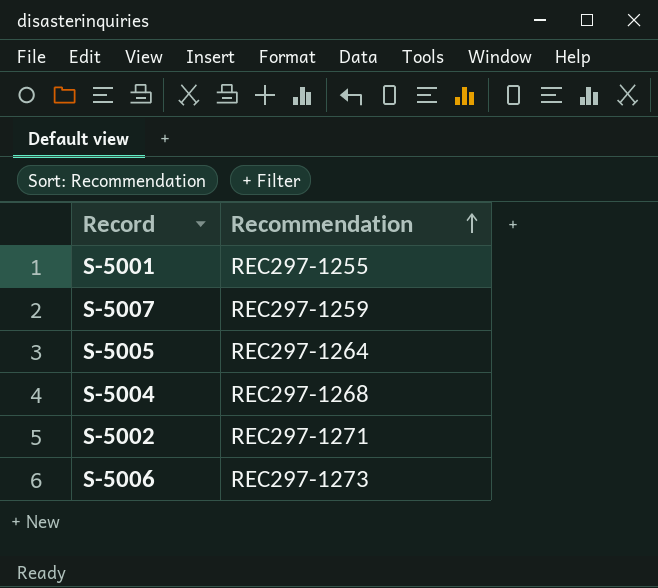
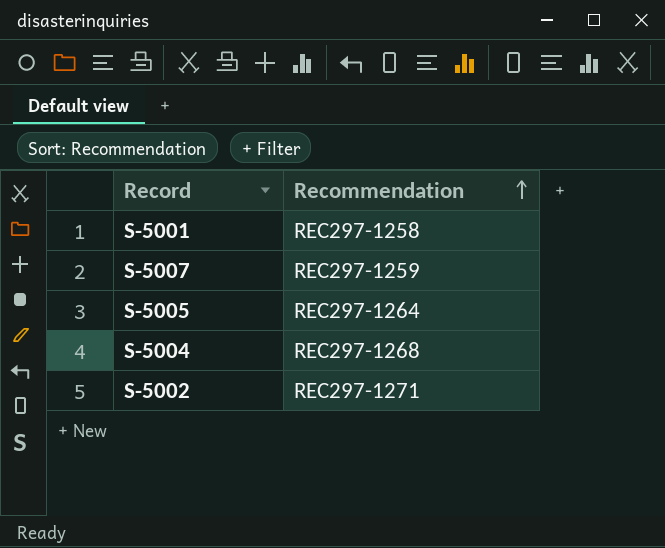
row S-5006: REC297-1273 -> none
S-5001 | Recommendation: REC297-1255 -> REC297-1258

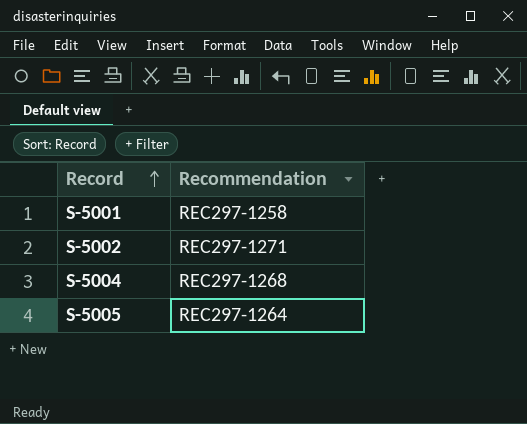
row order: Recommendation ascending -> Record ascending
row S-5007: REC297-1259 -> none

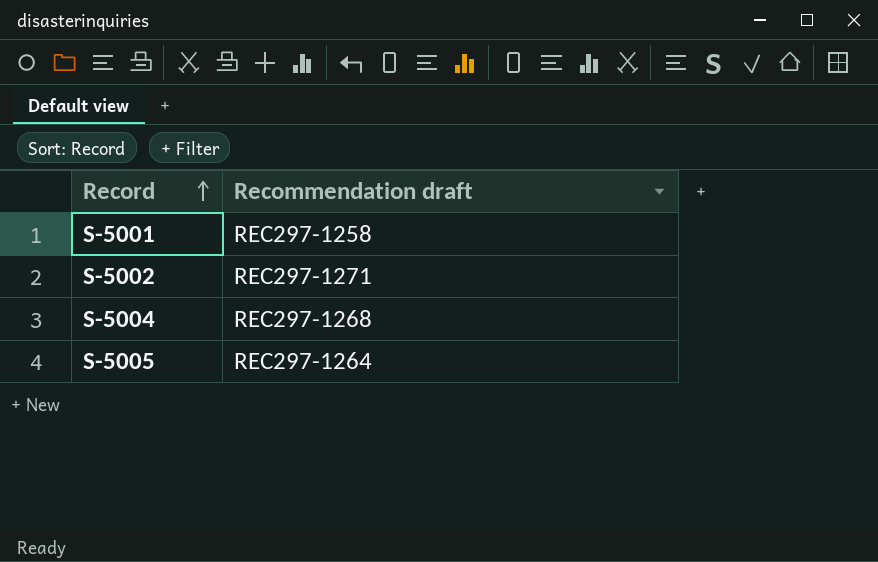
column name: Recommendation -> Recommendation draft

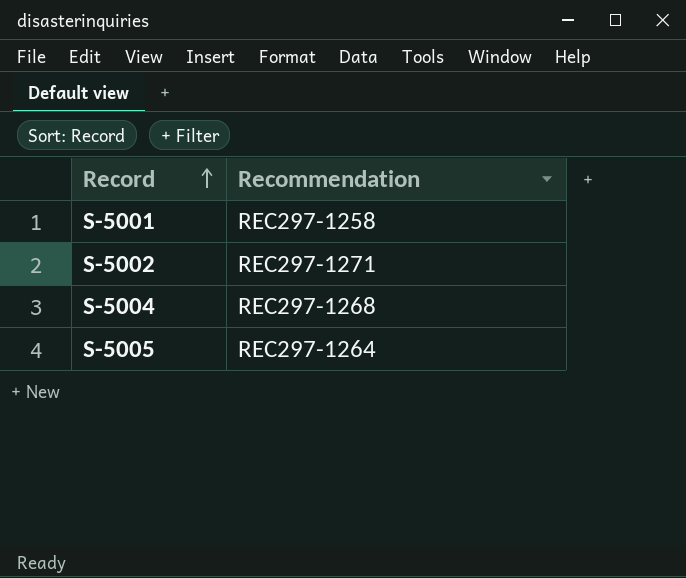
column name: Recommendation draft -> Recommendation

